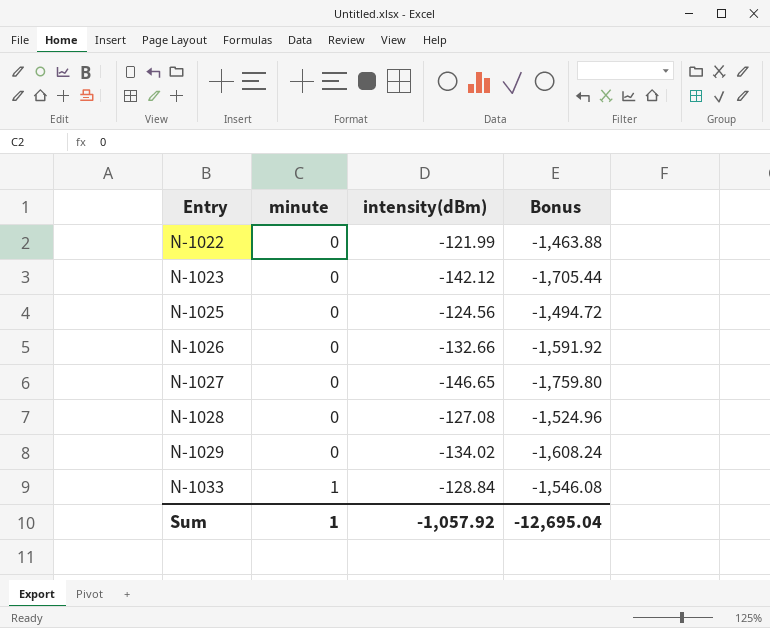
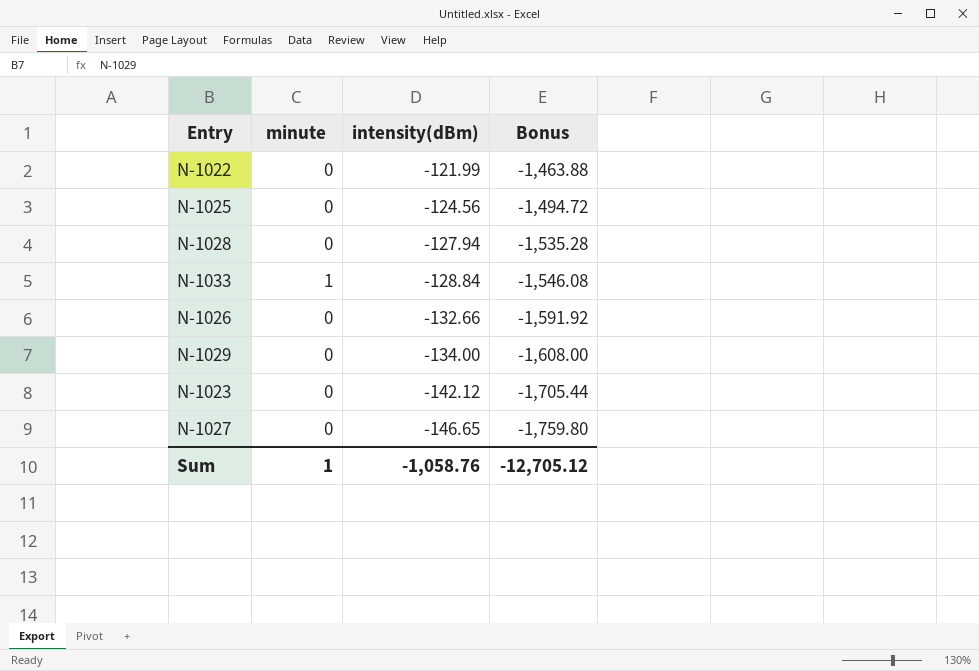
row order: Entry ascending -> intensity(dBm) descending
N-1028 | intensity(dBm): -127.08 -> -127.94
N-1028 | Bonus: -1,524.96 -> -1,535.28
N-1029 | intensity(dBm): -134.02 -> -134.00
N-1029 | Bonus: -1,608.24 -> -1,608.00
Sum | intensity(dBm): -1,057.92 -> -1,058.76
Sum | Bonus: -12,695.04 -> -12,705.12

